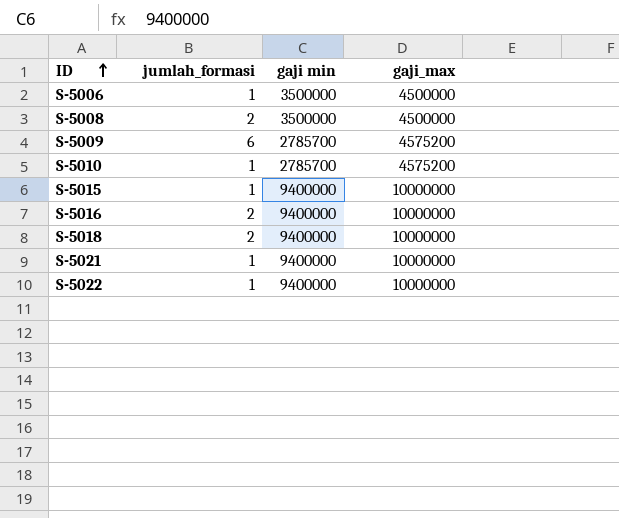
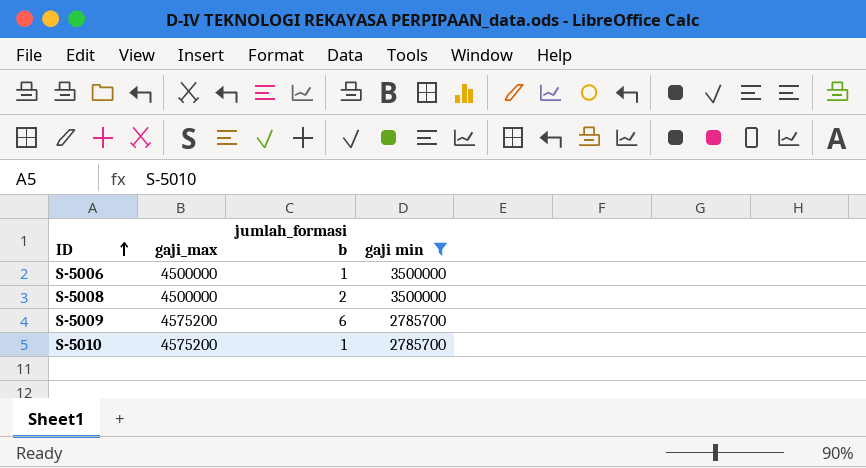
filter: none -> gaji min != 9400000
column gaji_max | position: 4 -> 2
column name: jumlah_formasi -> jumlah_formasi b

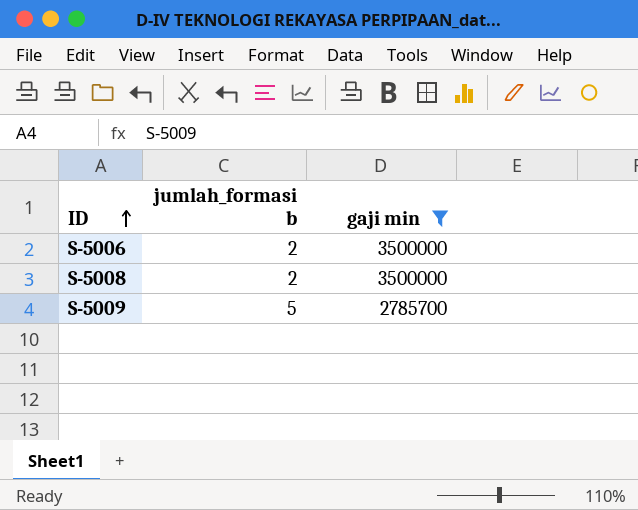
column gaji_max | position: 2 -> none
row S-5010: 4575200 | 1 | 2785700 -> none
S-5006 | jumlah_formasi b: 1 -> 2
S-5009 | jumlah_formasi b: 6 -> 5

